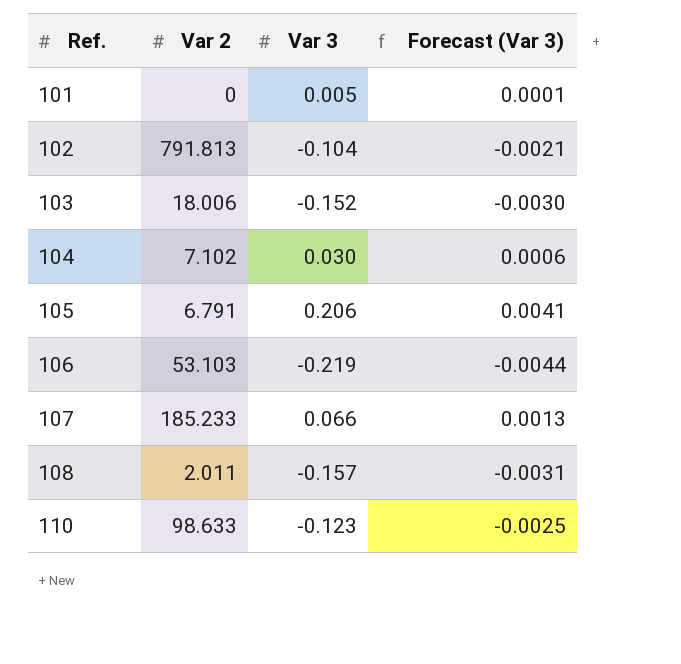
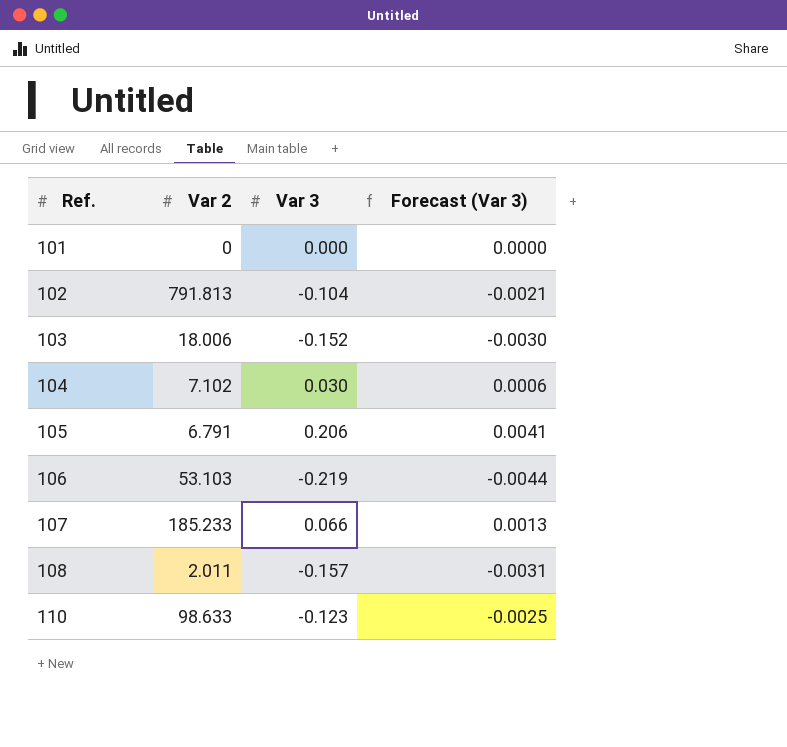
101 | Var 3: 0.005 -> 0.000
101 | Forecast (Var 3): 0.0001 -> 0.0000

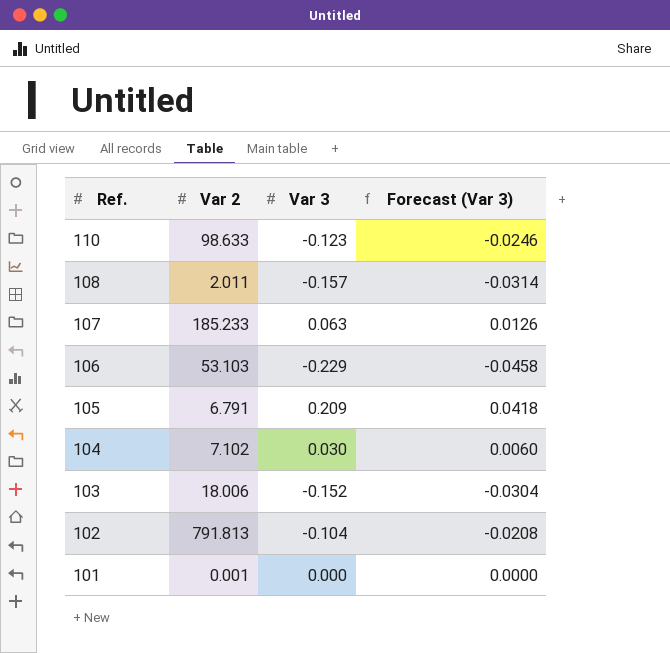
row order: Ref. ascending -> Ref. descending
column Forecast (Var 3) | formula: [Var 3] * 0.02 -> [Var 3] * 0.2
107 | Var 3: 0.066 -> 0.063
106 | Var 3: -0.219 -> -0.229
105 | Var 3: 0.206 -> 0.209
101 | Var 2: 0 -> 0.001

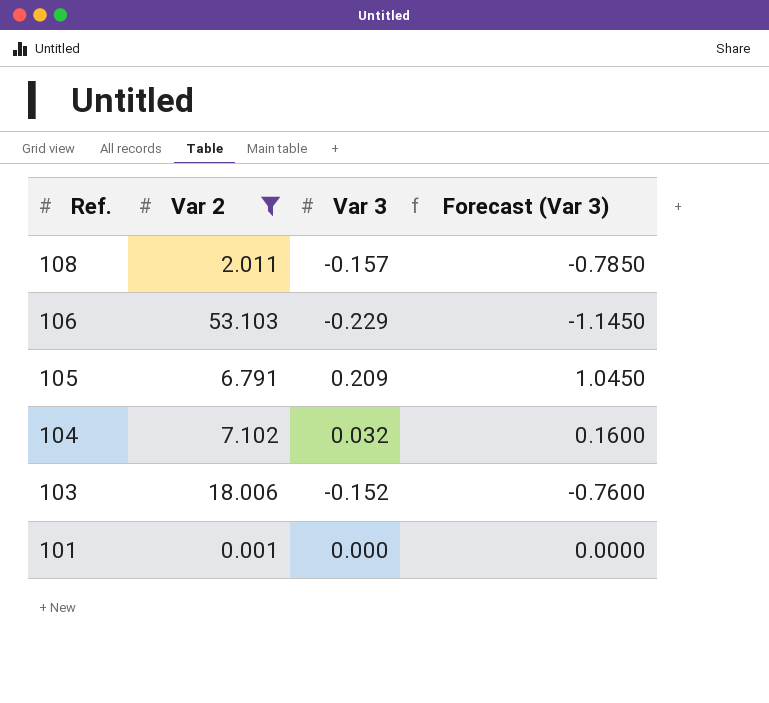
filter: none -> Var 2 <= 53.103
column Forecast (Var 3) | formula: [Var 3] * 0.2 -> [Var 3] * 5
104 | Var 3: 0.030 -> 0.032

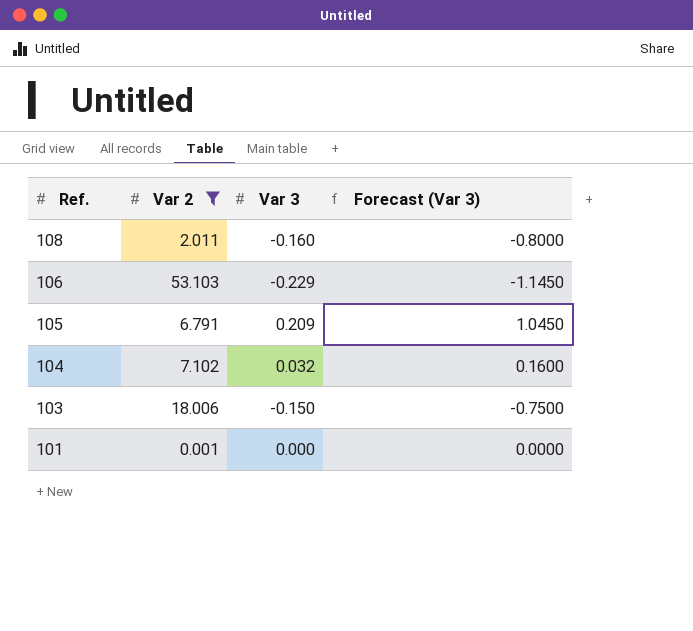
108 | Var 3: -0.157 -> -0.160
108 | Forecast (Var 3): -0.7850 -> -0.8000
103 | Var 3: -0.152 -> -0.150
103 | Forecast (Var 3): -0.7600 -> -0.7500

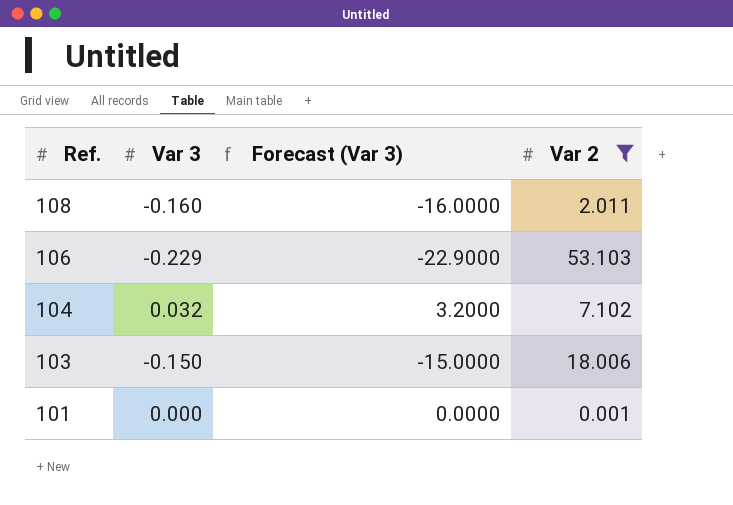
column Forecast (Var 3) | formula: [Var 3] * 5 -> [Var 3] * 100
column Var 2 | position: 2 -> 4
row 105: 6.791 | 0.209 | 1.0450 -> none

